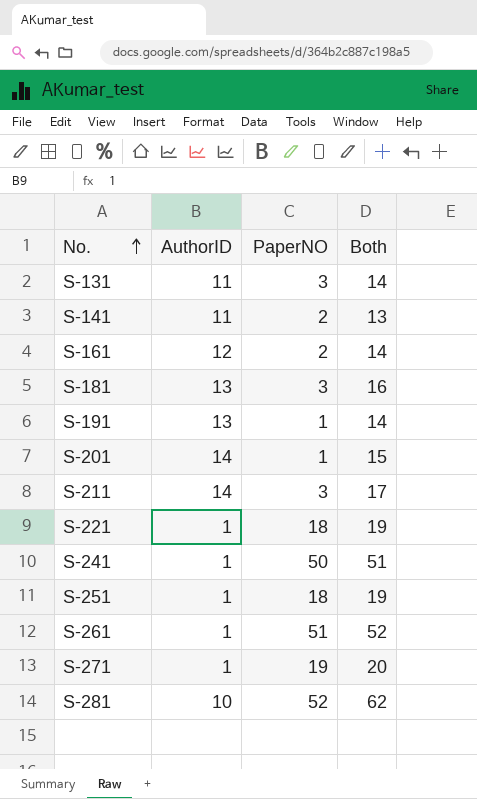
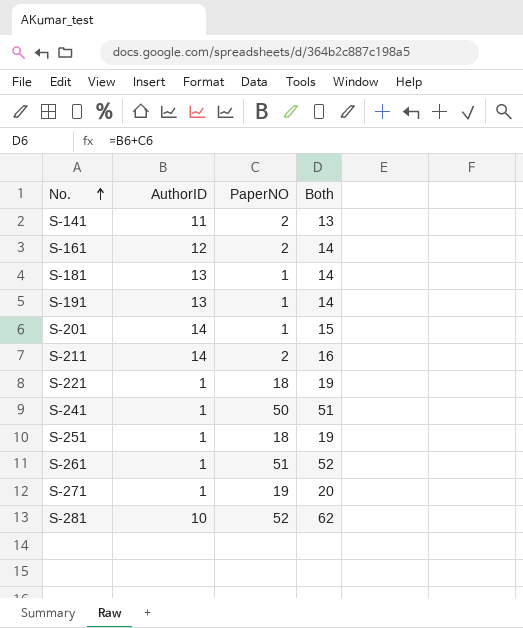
row S-131: 11 | 3 | 14 -> none
S-181 | PaperNO: 3 -> 1
S-181 | Both: 16 -> 14
S-211 | PaperNO: 3 -> 2
S-211 | Both: 17 -> 16

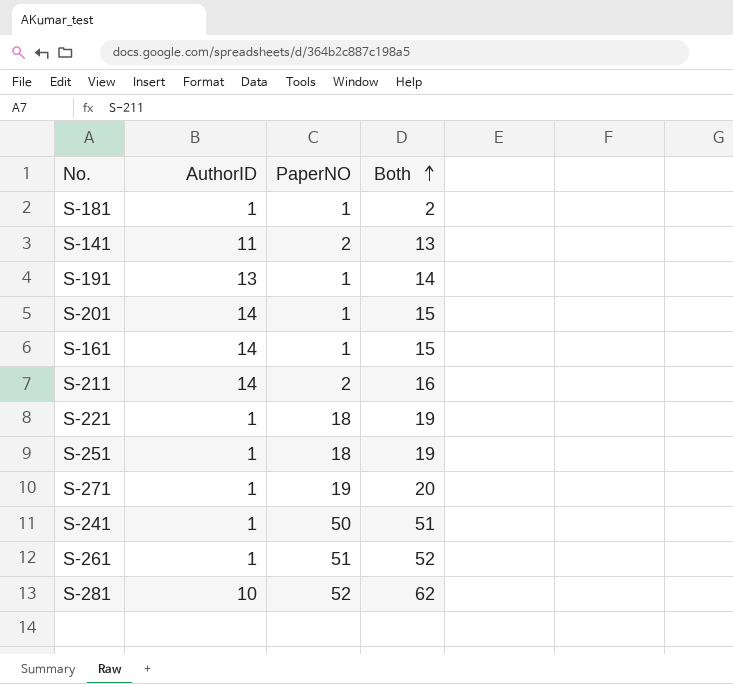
row order: No. ascending -> Both ascending
S-181 | AuthorID: 13 -> 1
S-181 | Both: 14 -> 2
S-161 | AuthorID: 12 -> 14
S-161 | PaperNO: 2 -> 1
S-161 | Both: 14 -> 15

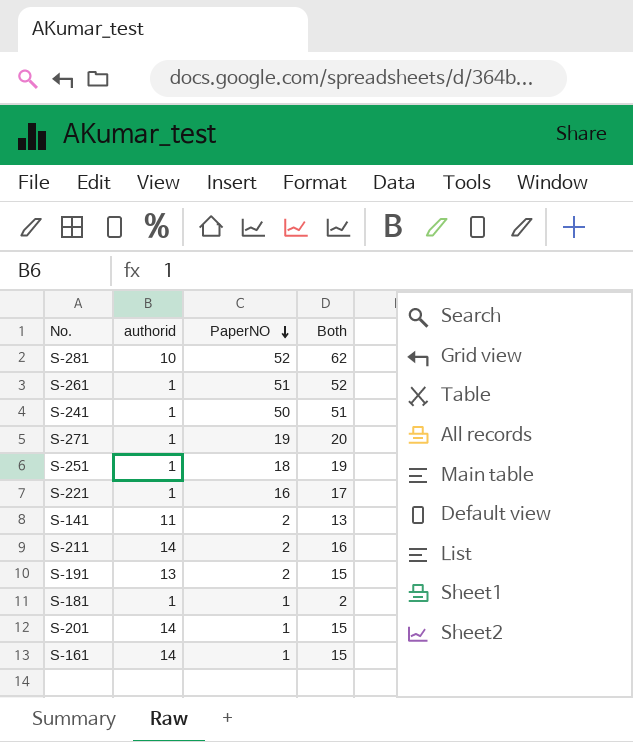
row order: Both ascending -> PaperNO descending
column name: AuthorID -> authorid
S-221 | PaperNO: 18 -> 16
S-221 | Both: 19 -> 17
S-191 | PaperNO: 1 -> 2
S-191 | Both: 14 -> 15

